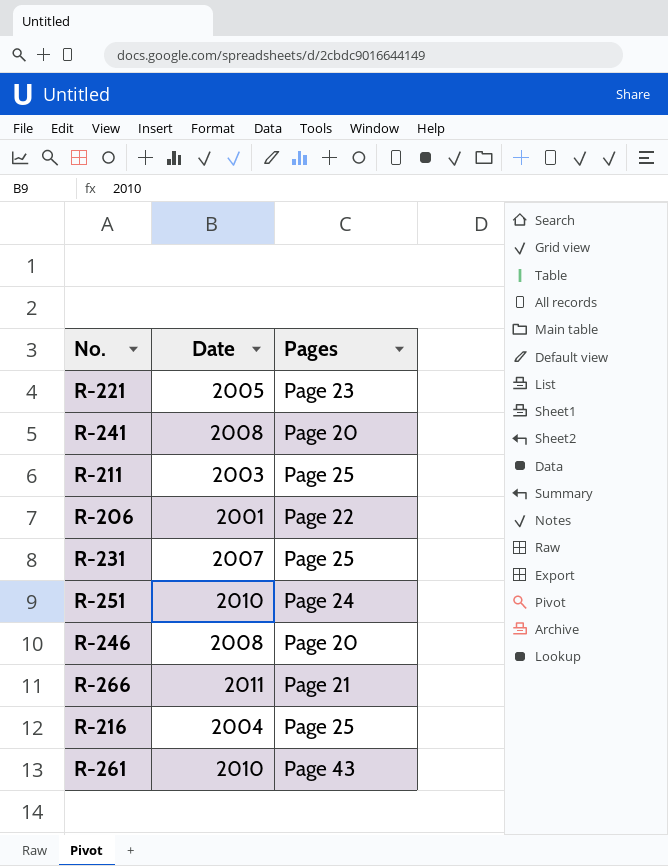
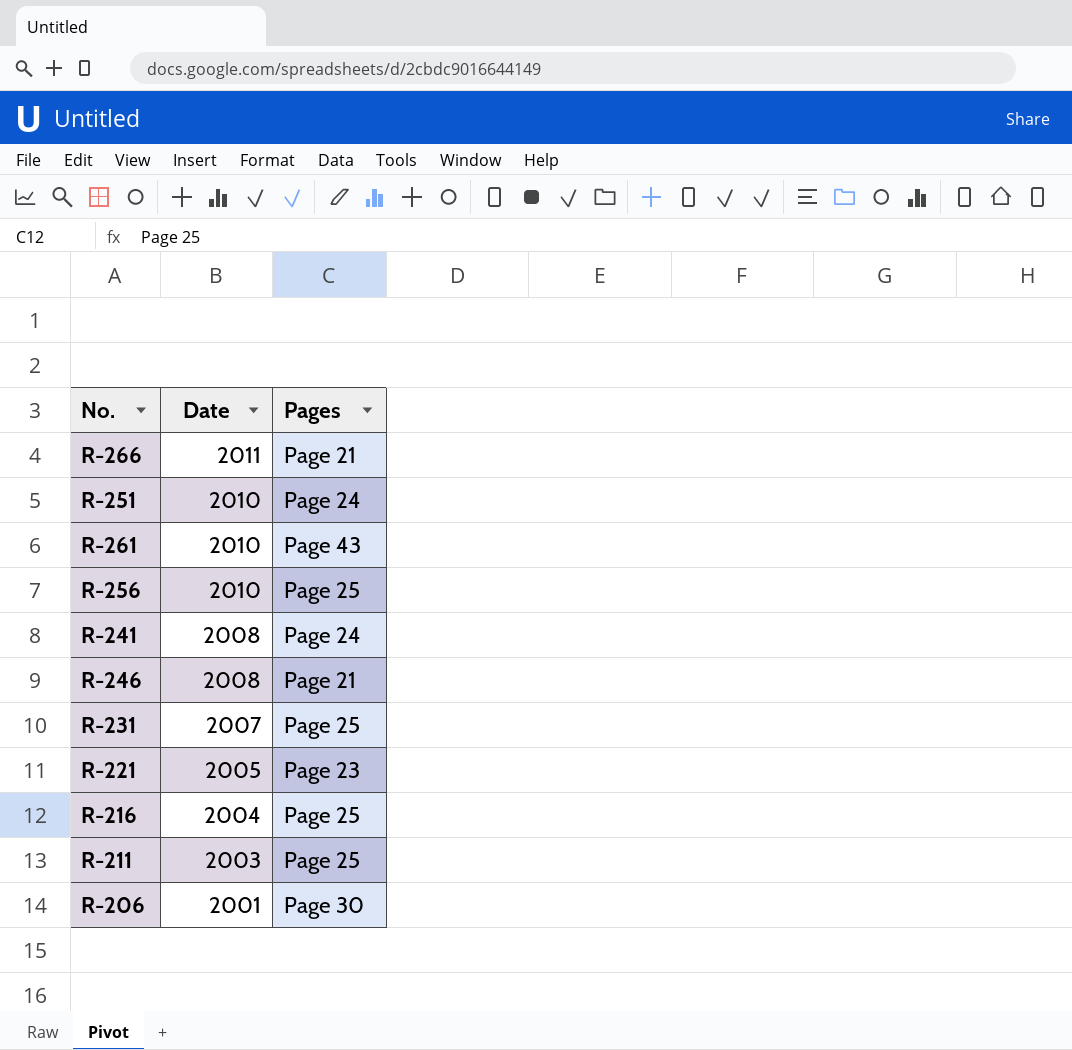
row order: none -> Date descending
row R-256: none -> 2010 | Page 25
R-241 | Pages: Page 20 -> Page 24
R-246 | Pages: Page 20 -> Page 21
R-206 | Pages: Page 22 -> Page 30

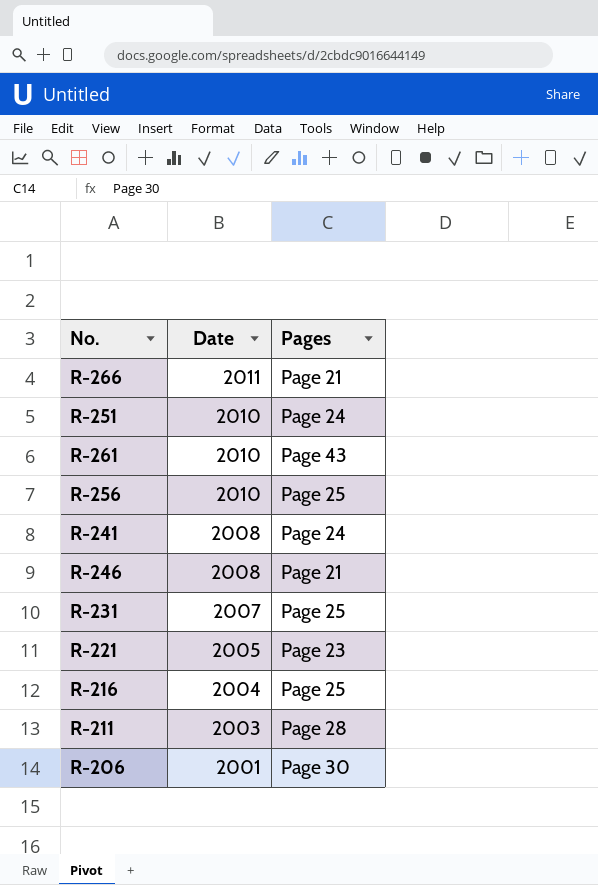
R-211 | Pages: Page 25 -> Page 28

